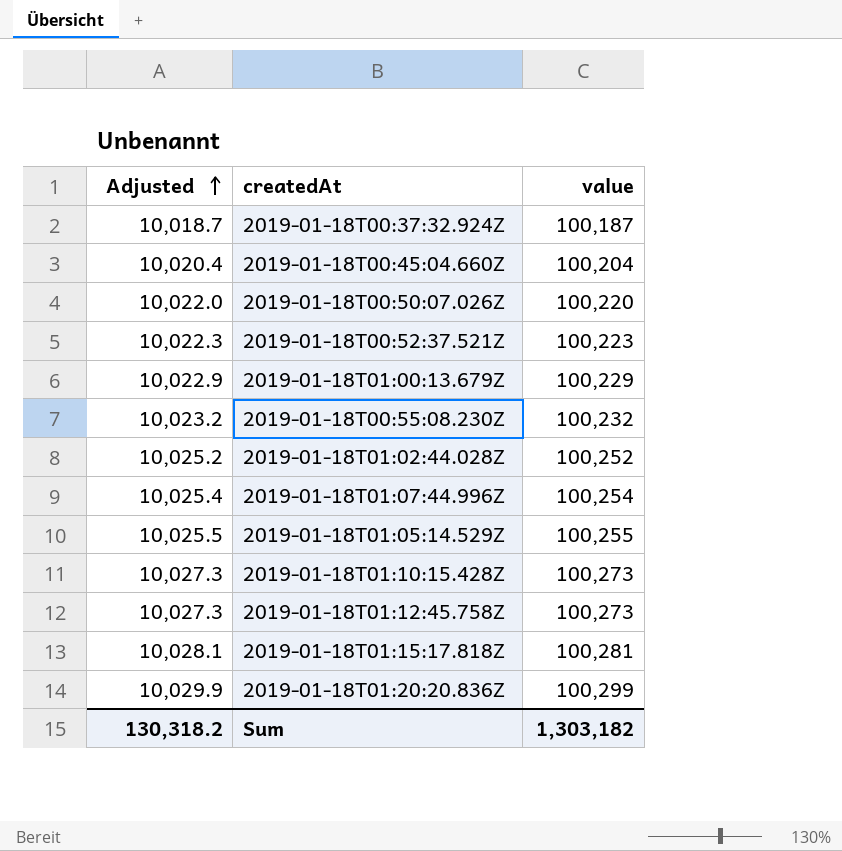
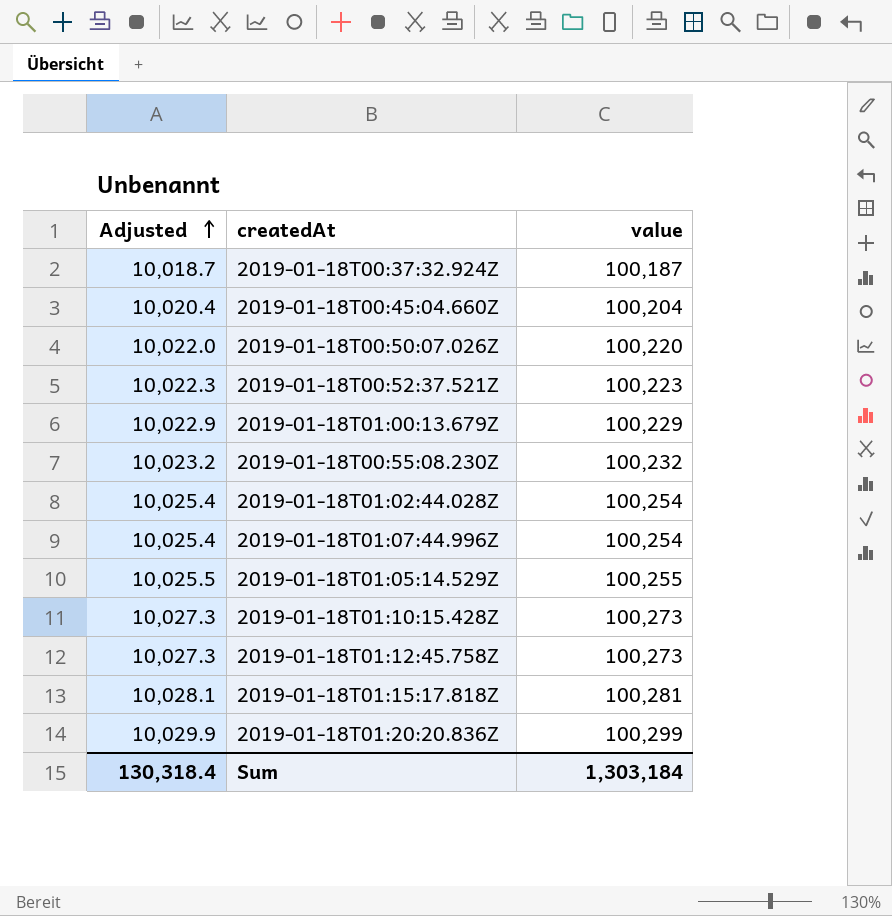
2019-01-18T01:02:44.028Z | Adjusted: 10,025.2 -> 10,025.4
2019-01-18T01:02:44.028Z | value: 100,252 -> 100,254
Sum | Adjusted: 130,318.2 -> 130,318.4
Sum | value: 1,303,182 -> 1,303,184

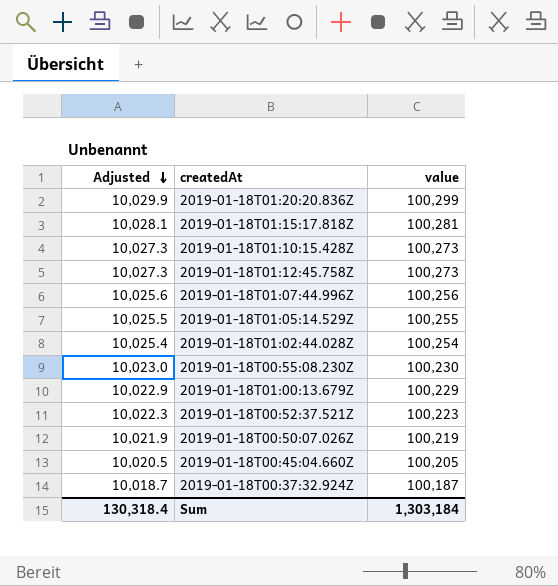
row order: Adjusted ascending -> Adjusted descending
2019-01-18T01:07:44.996Z | Adjusted: 10,025.4 -> 10,025.6
2019-01-18T01:07:44.996Z | value: 100,254 -> 100,256
2019-01-18T00:55:08.230Z | Adjusted: 10,023.2 -> 10,023.0
2019-01-18T00:55:08.230Z | value: 100,232 -> 100,230
2019-01-18T00:50:07.026Z | Adjusted: 10,022.0 -> 10,021.9
2019-01-18T00:50:07.026Z | value: 100,220 -> 100,219
2019-01-18T00:45:04.660Z | Adjusted: 10,020.4 -> 10,020.5
2019-01-18T00:45:04.660Z | value: 100,204 -> 100,205

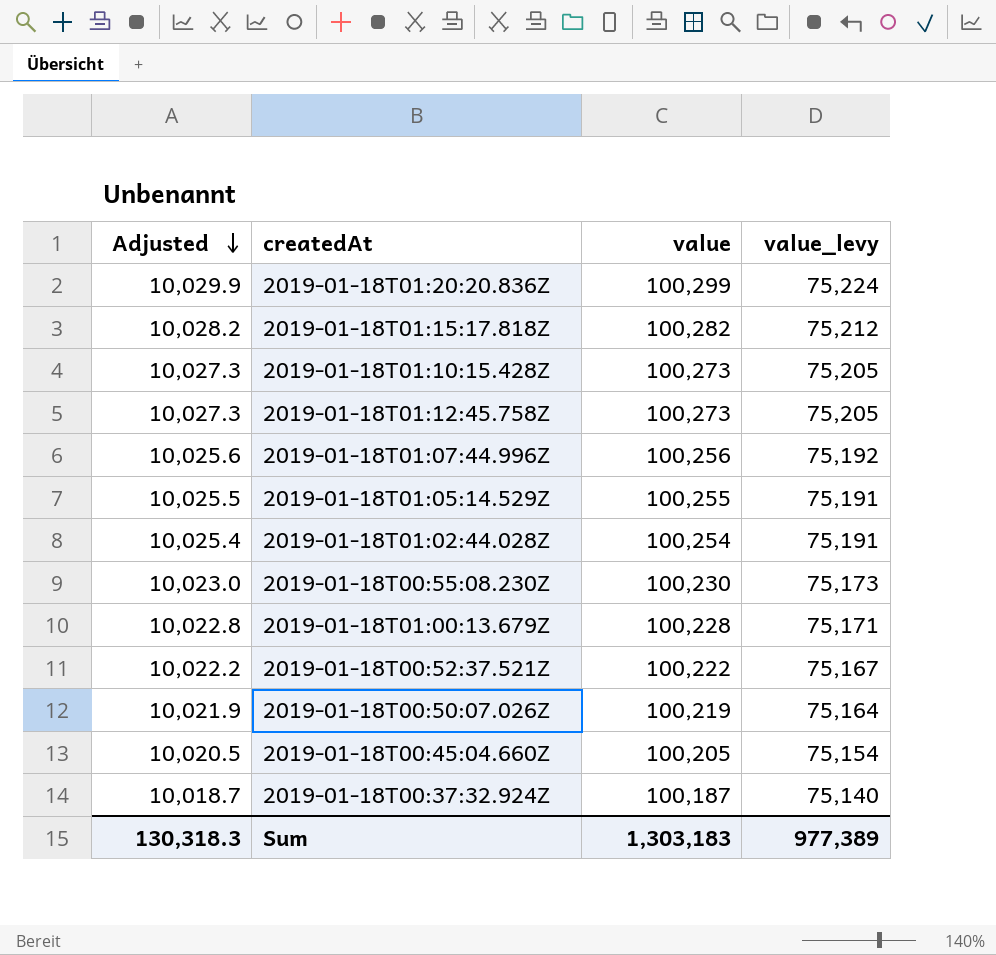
column value_levy | formula: none -> [value] * 0.75
2019-01-18T01:15:17.818Z | Adjusted: 10,028.1 -> 10,028.2
2019-01-18T01:15:17.818Z | value: 100,281 -> 100,282
2019-01-18T01:00:13.679Z | Adjusted: 10,022.9 -> 10,022.8
2019-01-18T01:00:13.679Z | value: 100,229 -> 100,228
2019-01-18T00:52:37.521Z | Adjusted: 10,022.3 -> 10,022.2
2019-01-18T00:52:37.521Z | value: 100,223 -> 100,222
Sum | Adjusted: 130,318.4 -> 130,318.3
Sum | value: 1,303,184 -> 1,303,183

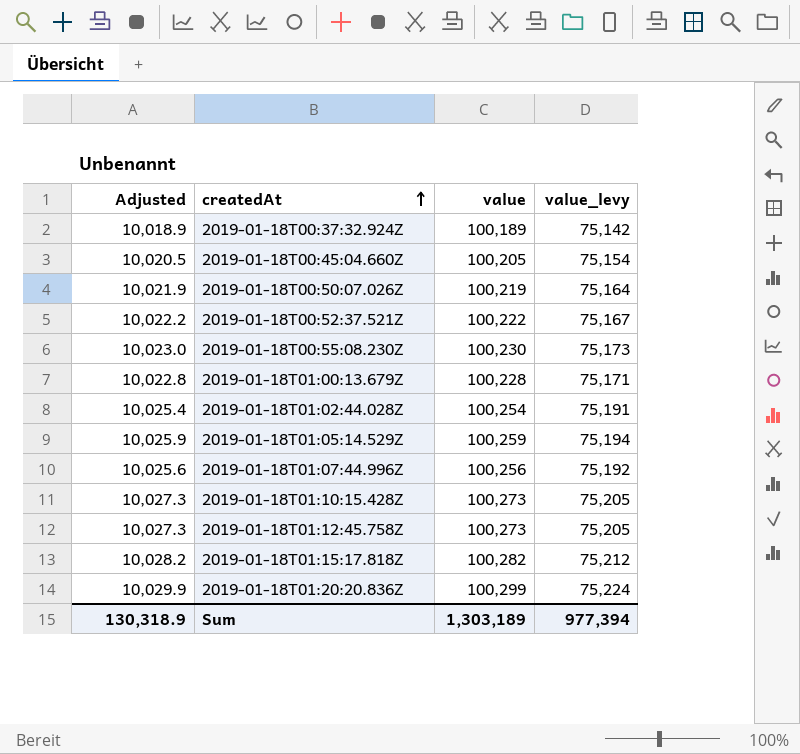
row order: Adjusted descending -> createdAt ascending
2019-01-18T00:37:32.924Z | Adjusted: 10,018.7 -> 10,018.9
2019-01-18T00:37:32.924Z | value: 100,187 -> 100,189
2019-01-18T00:37:32.924Z | value_levy: 75,140 -> 75,142
2019-01-18T01:05:14.529Z | Adjusted: 10,025.5 -> 10,025.9
2019-01-18T01:05:14.529Z | value: 100,255 -> 100,259
2019-01-18T01:05:14.529Z | value_levy: 75,191 -> 75,194
Sum | Adjusted: 130,318.3 -> 130,318.9
Sum | value: 1,303,183 -> 1,303,189
Sum | value_levy: 977,389 -> 977,394

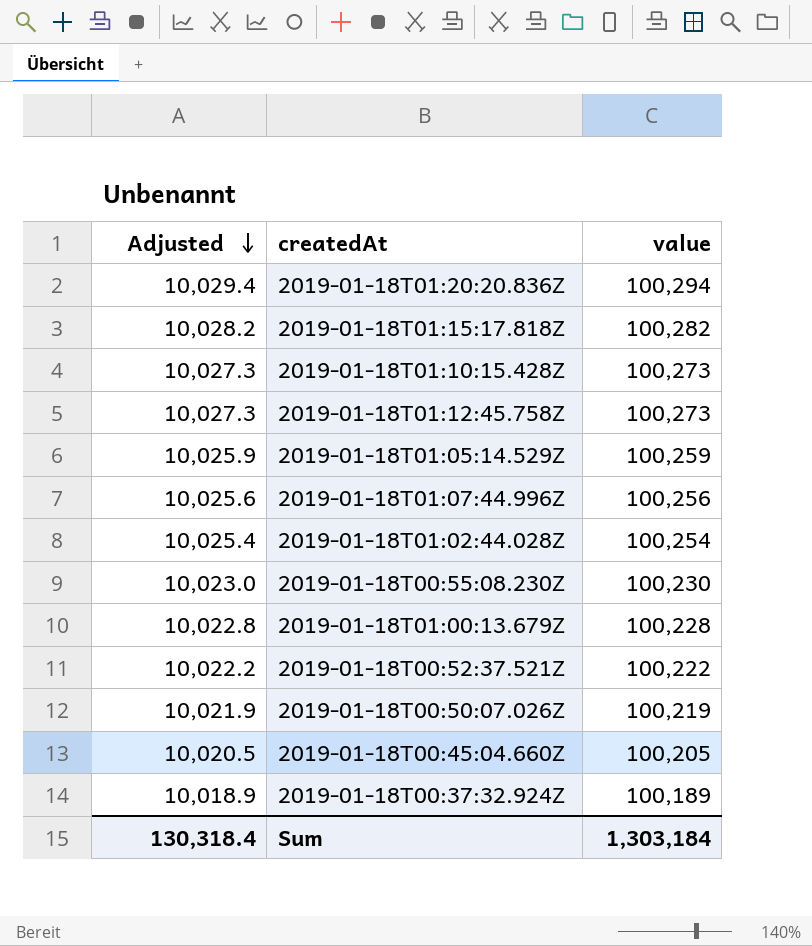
row order: createdAt ascending -> Adjusted descending
column value_levy | formula: [value] * 0.75 -> none
2019-01-18T01:20:20.836Z | Adjusted: 10,029.9 -> 10,029.4
2019-01-18T01:20:20.836Z | value: 100,299 -> 100,294
Sum | Adjusted: 130,318.9 -> 130,318.4
Sum | value: 1,303,189 -> 1,303,184

